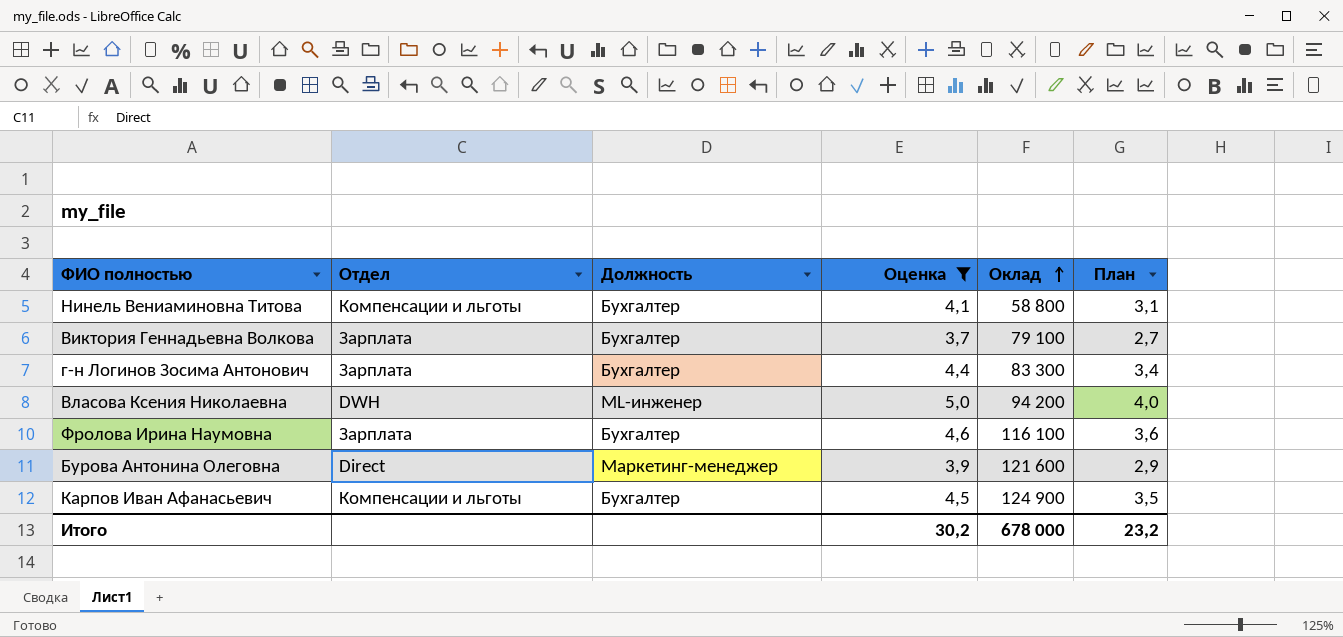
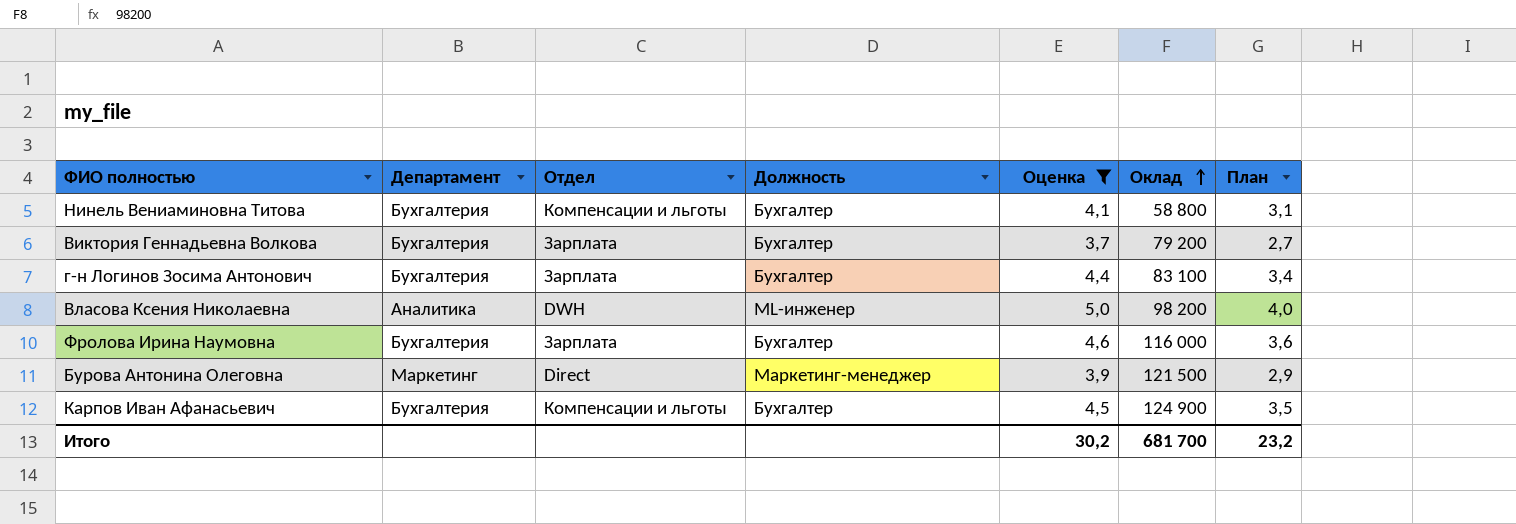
column Департамент | position: none -> 2
Виктория Геннадьевна Волкова | Оклад: 79 100 -> 79 200
г-н Логинов Зосима Антонович | Оклад: 83 300 -> 83 100
Власова Ксения Николаевна | Оклад: 94 200 -> 98 200
Фролова Ирина Наумовна | Оклад: 116 100 -> 116 000
Бурова Антонина Олеговна | Оклад: 121 600 -> 121 500
Итого | Оклад: 678 000 -> 681 700

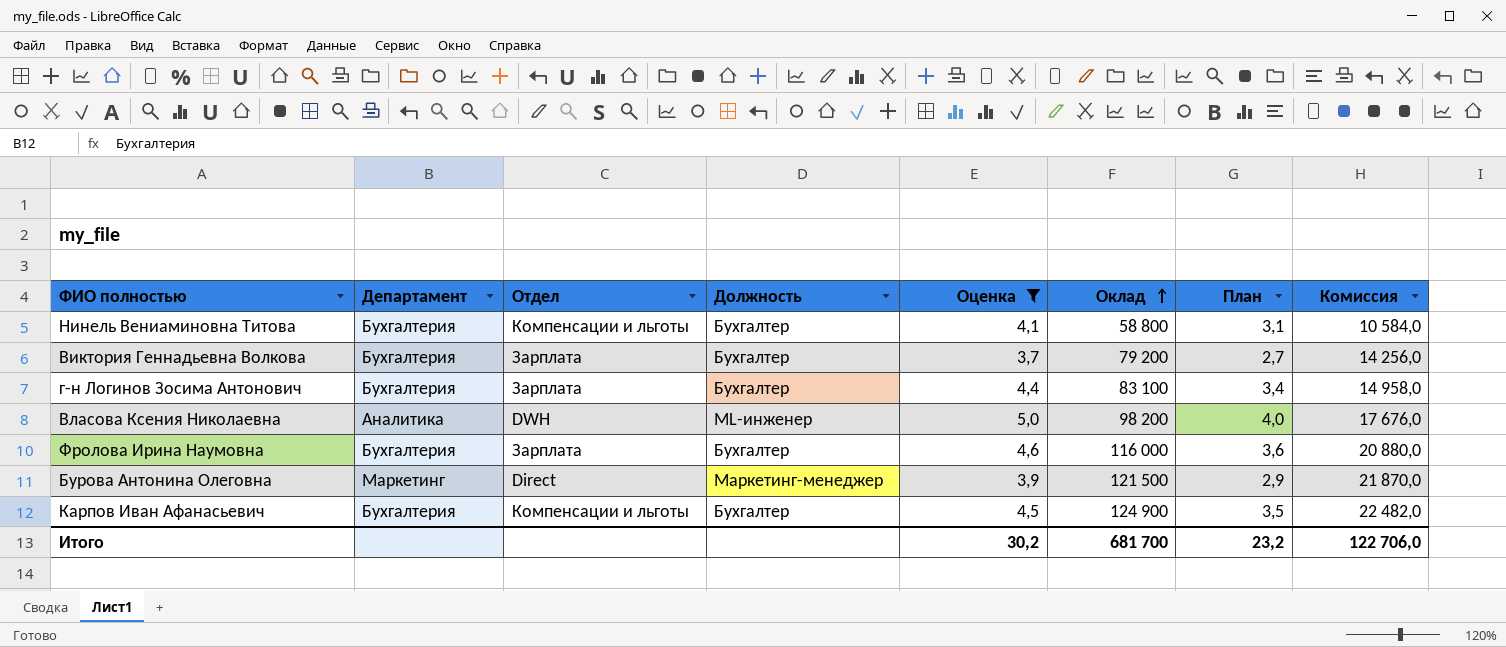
column Комиссия | formula: none -> [Оклад] * 0,18

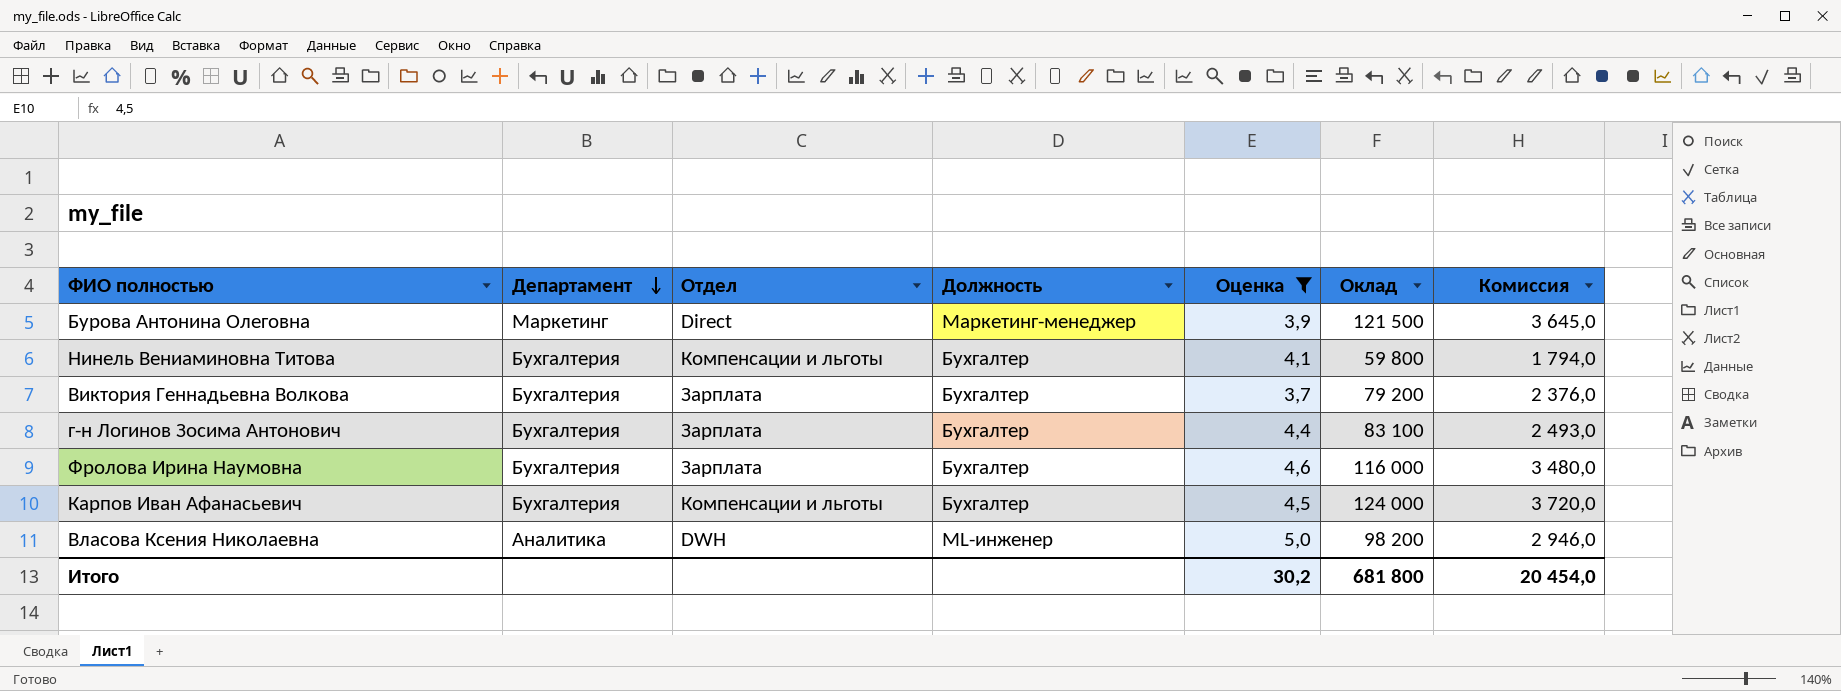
row order: Оклад ascending -> Департамент descending
column План | formula: [Оценка] - 1 -> none
column Комиссия | formula: [Оклад] * 0,18 -> [Оклад] * 0,03
Нинель Вениаминовна Титова | Оклад: 58 800 -> 59 800
Карпов Иван Афанасьевич | Оклад: 124 900 -> 124 000
Итого | Оклад: 681 700 -> 681 800
Итого | Комиссия: 122 706,0 -> 20 454,0

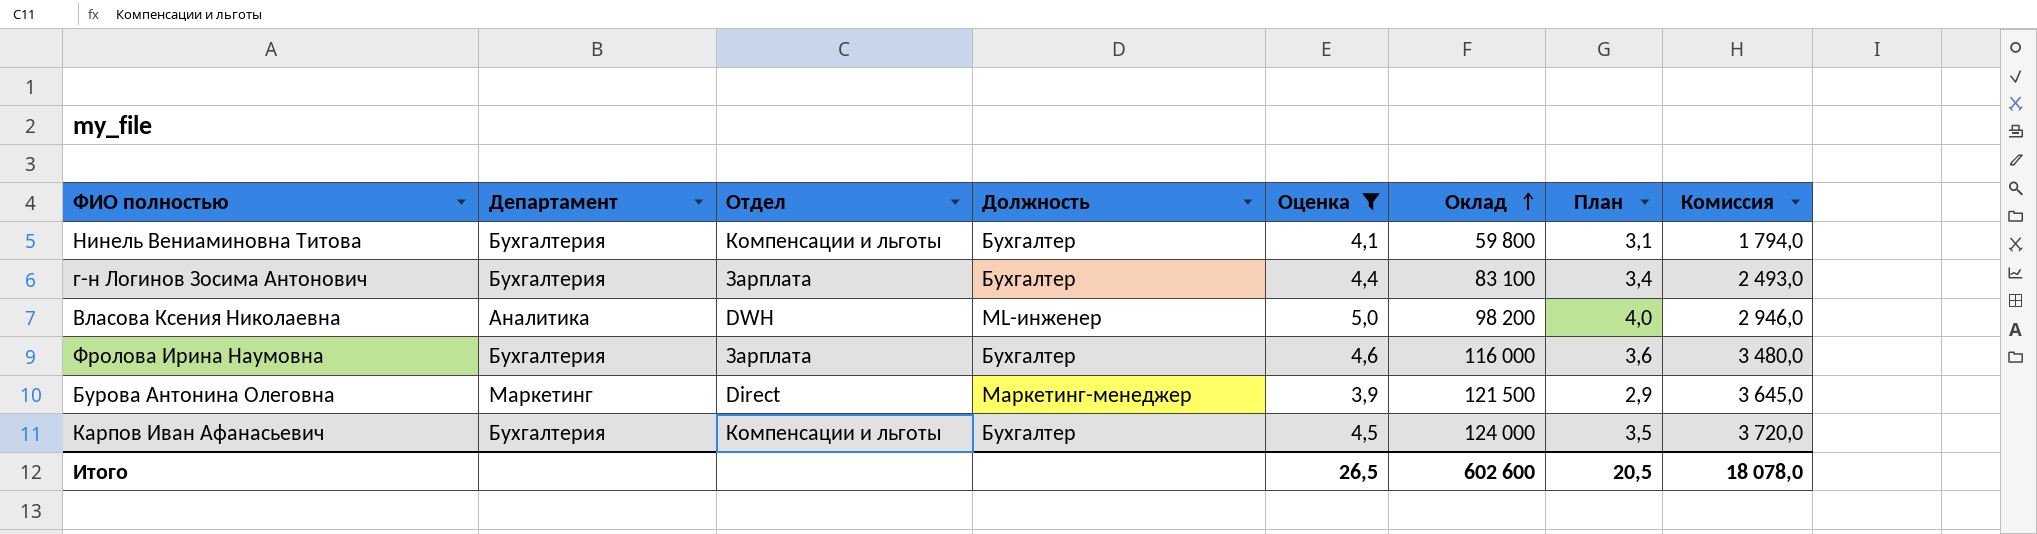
row order: Департамент descending -> Оклад ascending
column План | formula: none -> [Оценка] - 1
row Виктория Геннадьевна Волкова: Бухгалтерия | Зарплата | Бухгалтер | 3,7 | 79 200 | 2 376,0 -> none
Итого | Оценка: 30,2 -> 26,5
Итого | Оклад: 681 800 -> 602 600
Итого | Комиссия: 20 454,0 -> 18 078,0

